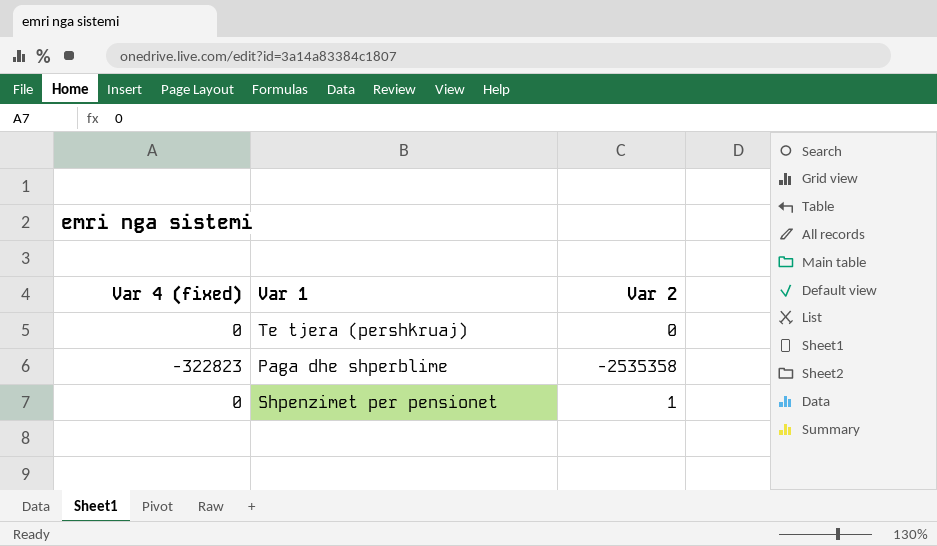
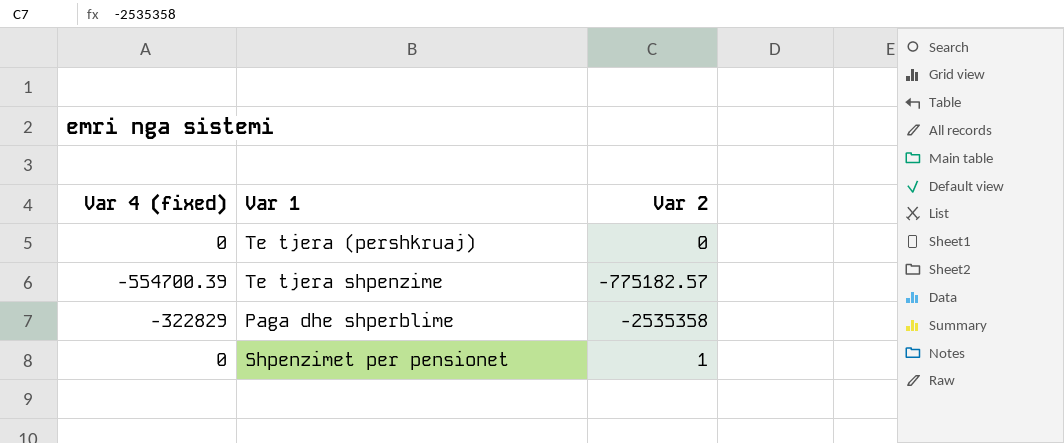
row Te tjera shpenzime: none -> -554700.39 | -775182.57
Paga dhe shperblime | Var 4 (fixed): -322823 -> -322829

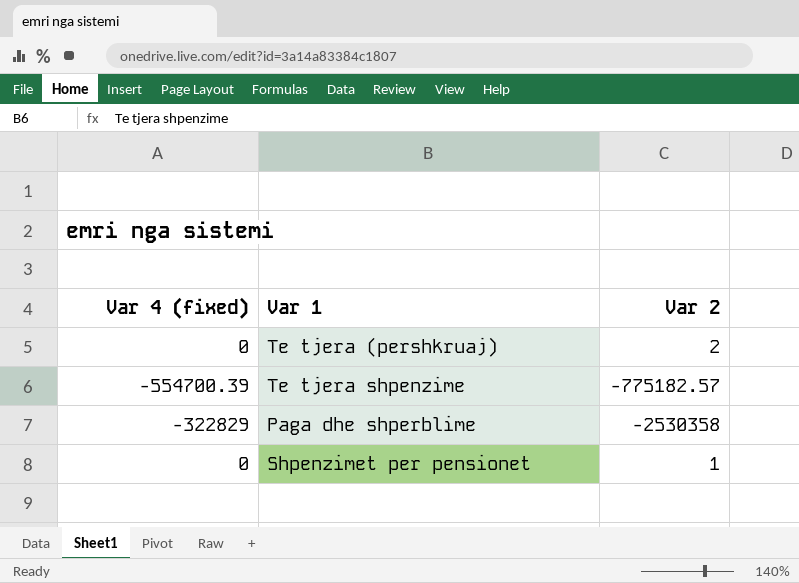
Te tjera (pershkruaj) | Var 2: 0 -> 2
Paga dhe shperblime | Var 2: -2535358 -> -2530358

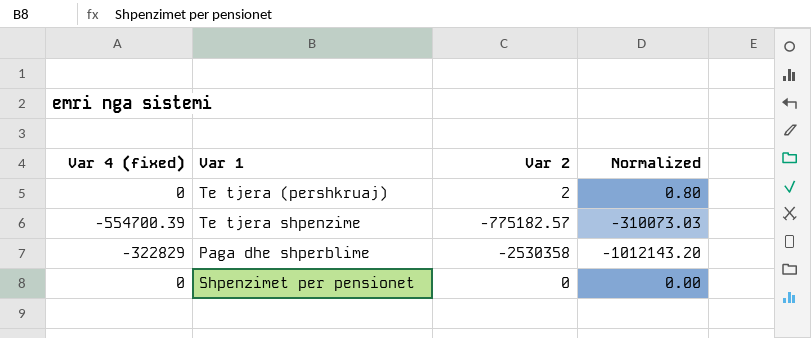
column Normalized | formula: none -> [Var 2] * 0.4
Shpenzimet per pensionet | Var 2: 1 -> 0

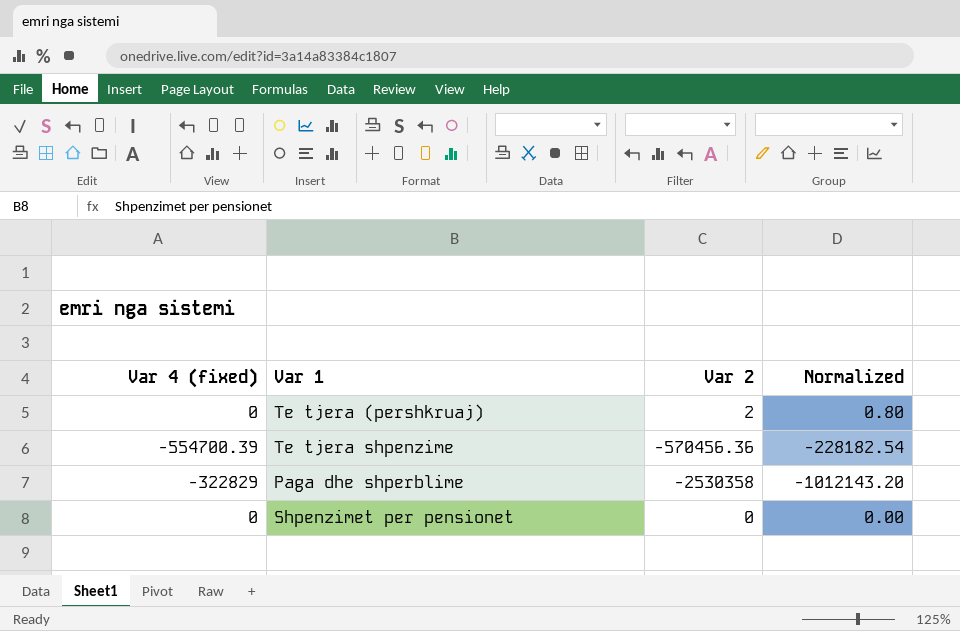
Te tjera shpenzime | Var 2: -775182.57 -> -570456.36
Te tjera shpenzime | Normalized: -310073.03 -> -228182.54

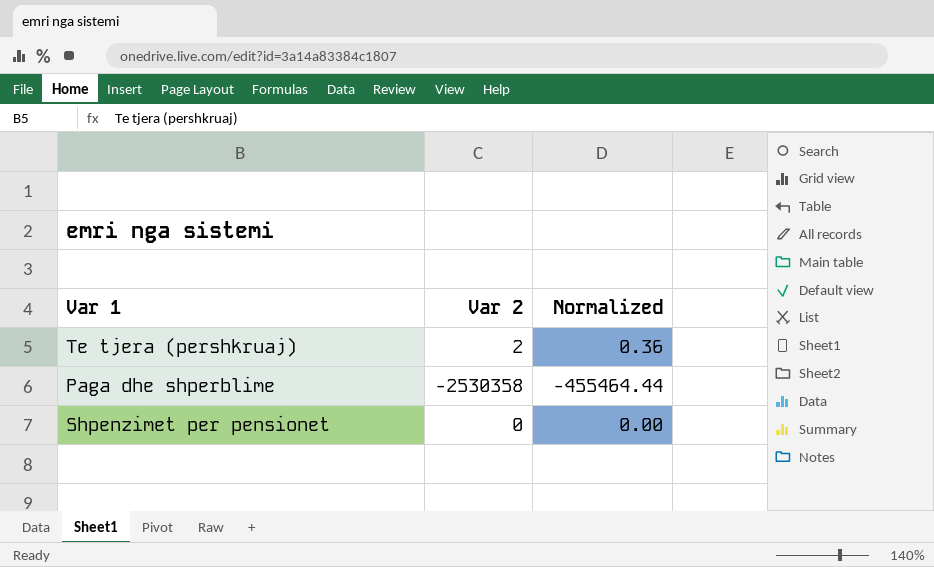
column Var 4 (fixed) | position: 1 -> none
column Normalized | formula: [Var 2] * 0.4 -> [Var 2] * 0.18
row Te tjera shpenzime: -554700.39 | -570456.36 | -228182.54 -> none

